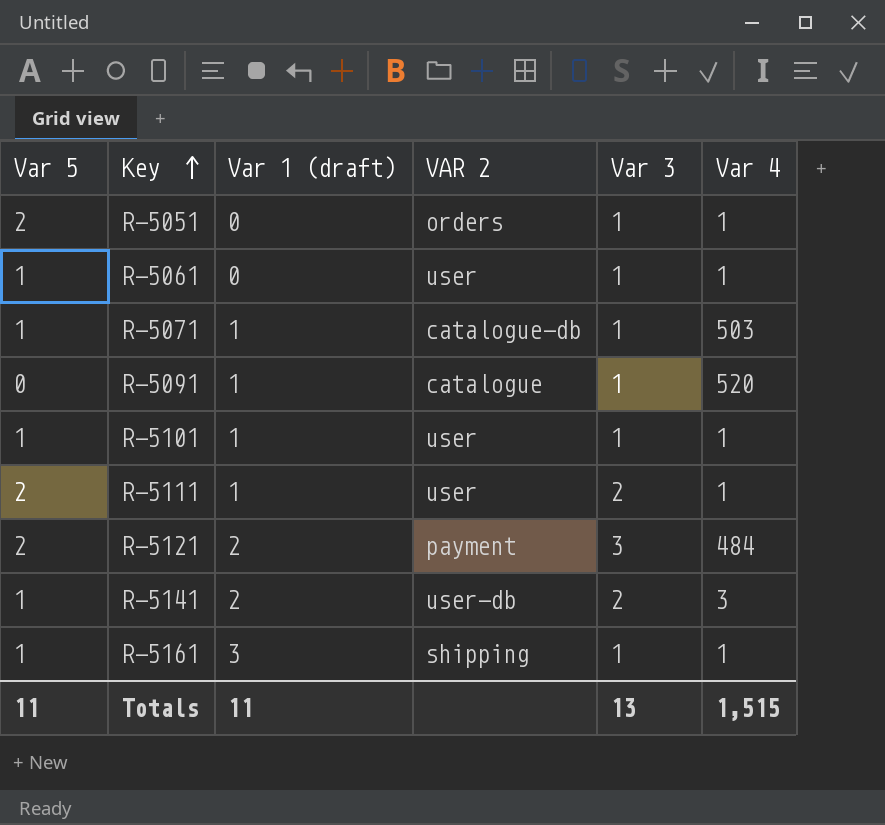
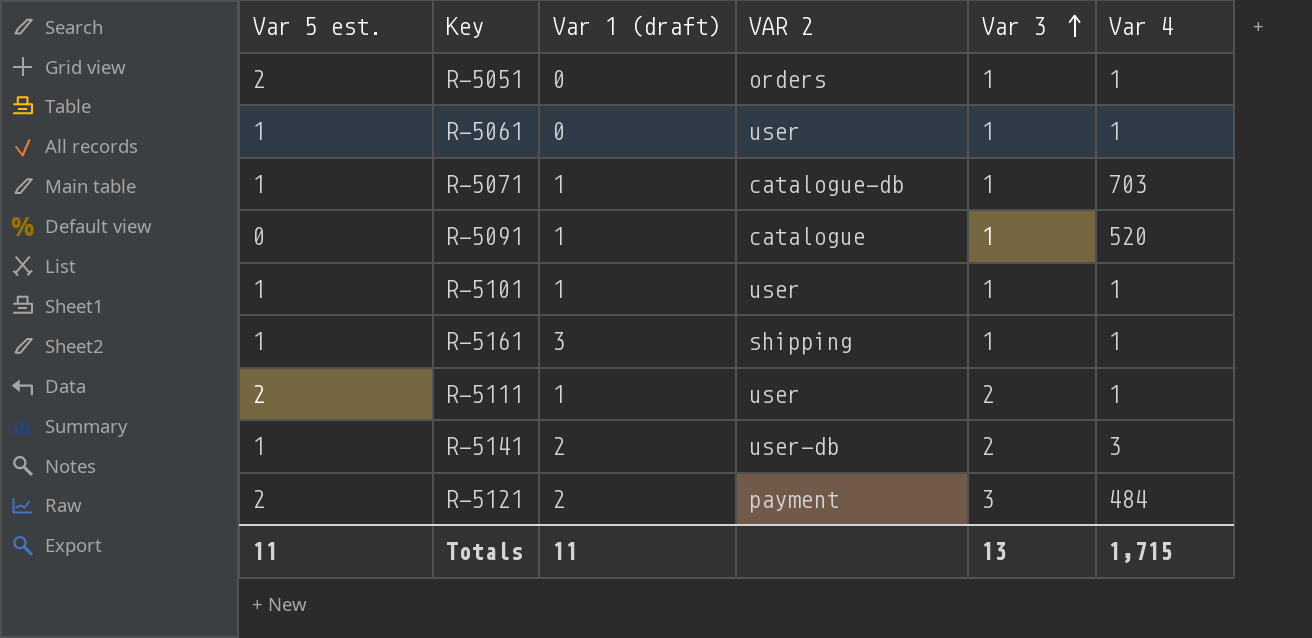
row order: Key ascending -> Var 3 ascending
column name: Var 5 -> Var 5 est.
R-5071 | Var 4: 503 -> 703
Totals | Var 4: 1,515 -> 1,715

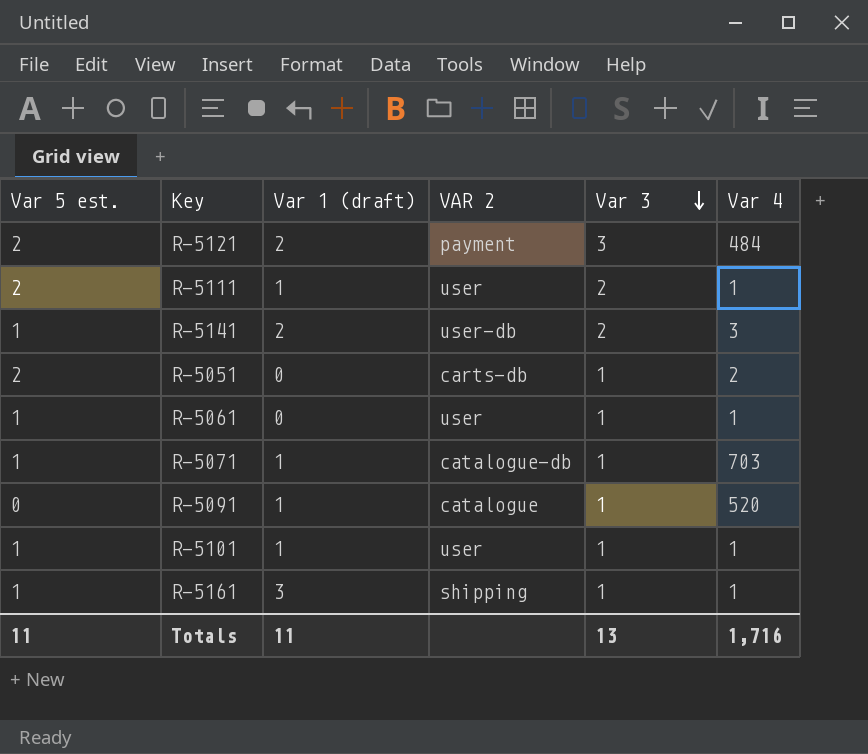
row order: Var 3 ascending -> Var 3 descending
R-5051 | VAR 2: orders -> carts-db
R-5051 | Var 4: 1 -> 2
Totals | Var 4: 1,715 -> 1,716

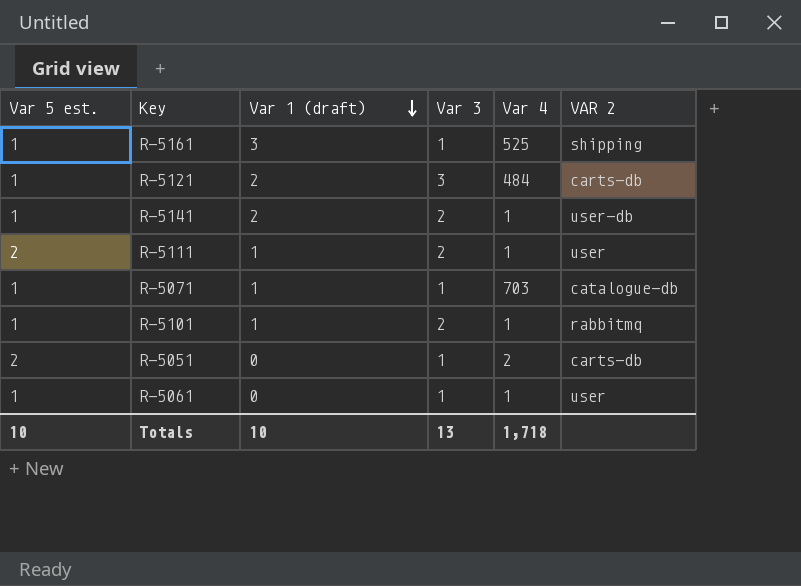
row order: Var 3 descending -> Var 1 (draft) descending
column VAR 2 | position: 4 -> 6
row R-5091: 0 | 1 | catalogue | 1 | 520 -> none
R-5161 | Var 4: 1 -> 525
R-5121 | Var 5 est.: 2 -> 1
R-5121 | VAR 2: payment -> carts-db
R-5141 | Var 4: 3 -> 1
R-5101 | Var 3: 1 -> 2
R-5101 | VAR 2: user -> rabbitmq
Totals | Var 5 est.: 11 -> 10
Totals | Var 1 (draft): 11 -> 10
Totals | Var 4: 1,716 -> 1,718

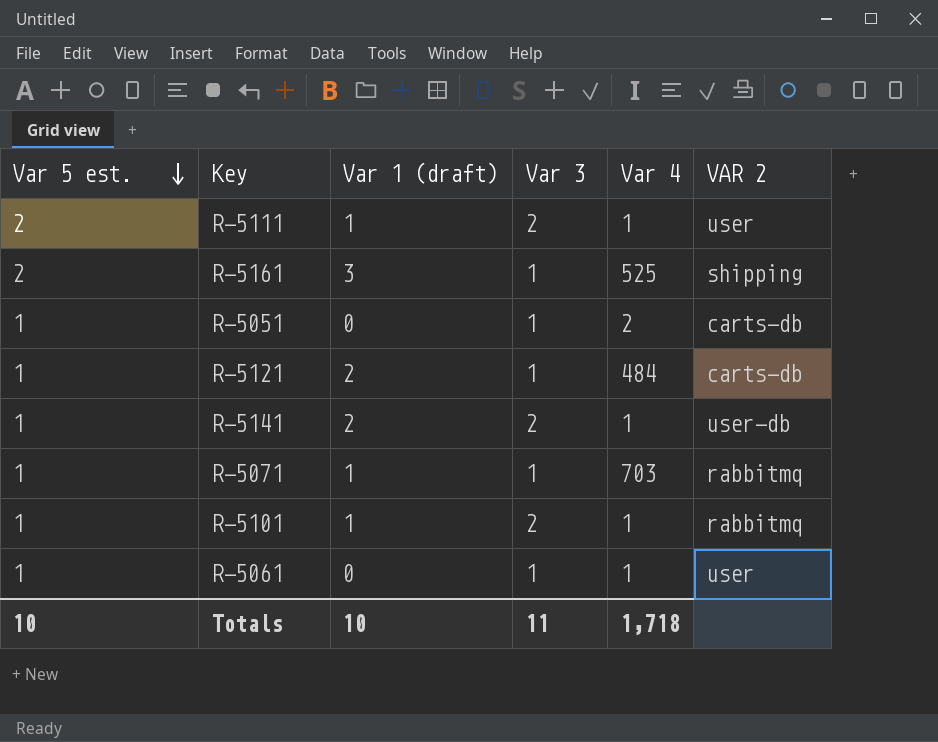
row order: Var 1 (draft) descending -> Var 5 est. descending
R-5161 | Var 5 est.: 1 -> 2
R-5051 | Var 5 est.: 2 -> 1
R-5121 | Var 3: 3 -> 1
R-5071 | VAR 2: catalogue-db -> rabbitmq
Totals | Var 3: 13 -> 11

